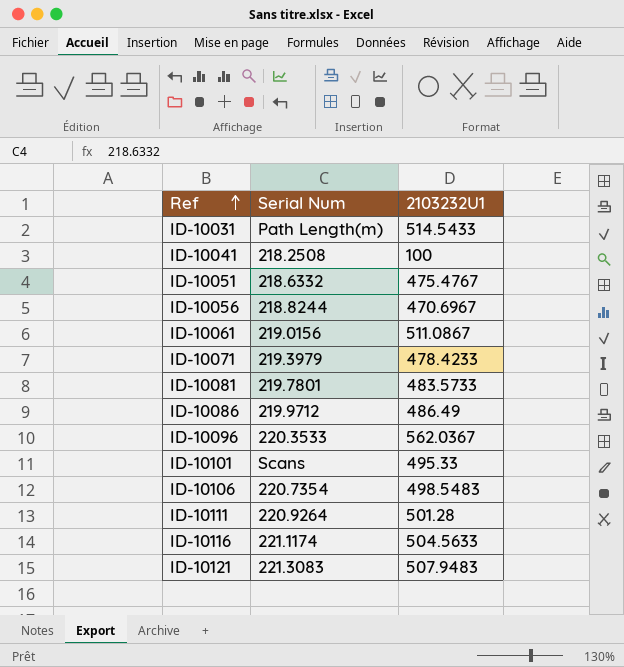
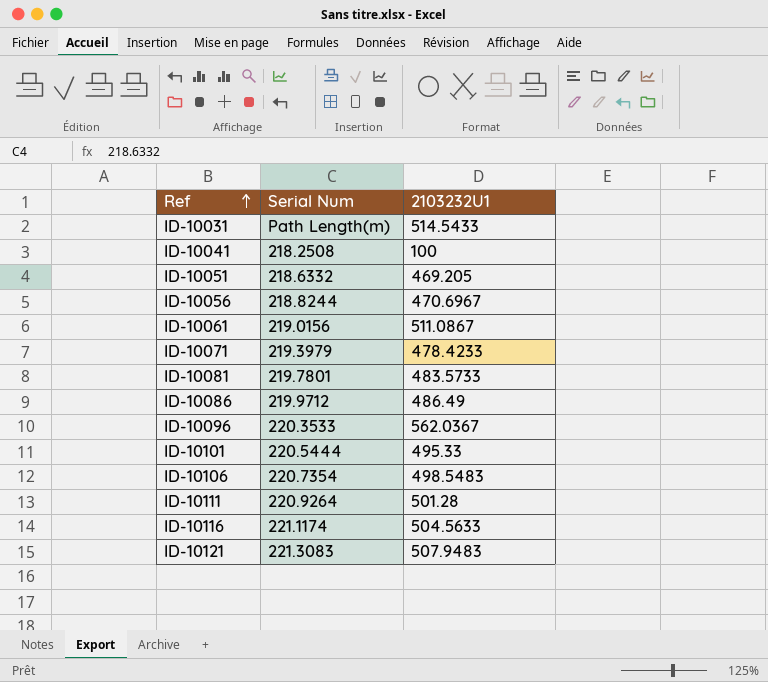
ID-10051 | 2103232U1: 475.4767 -> 469.205
ID-10101 | Serial Num: Scans -> 220.5444

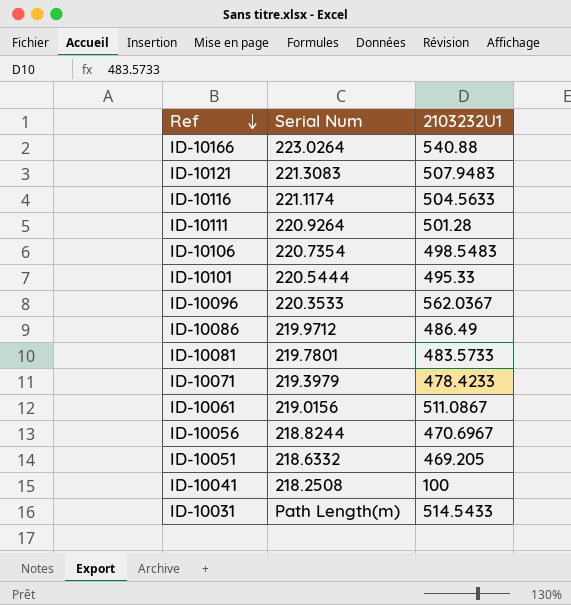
row order: Ref ascending -> Ref descending
row ID-10166: none -> 223.0264 | 540.88

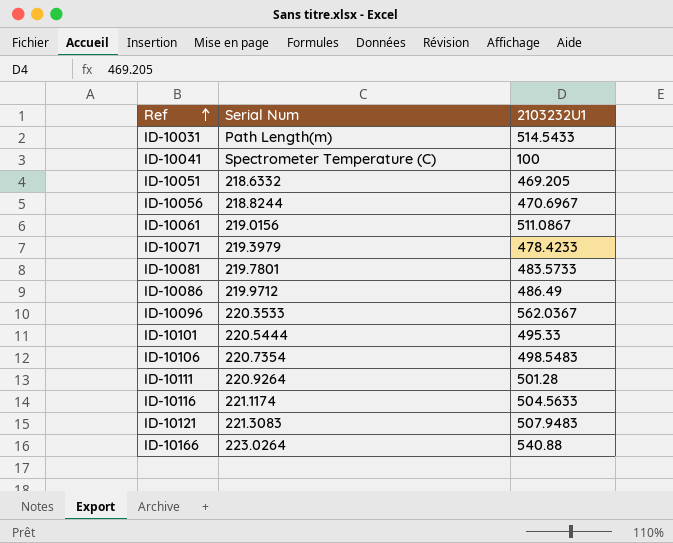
row order: Ref descending -> Ref ascending
ID-10041 | Serial Num: 218.2508 -> Spectrometer Temperature (C)

